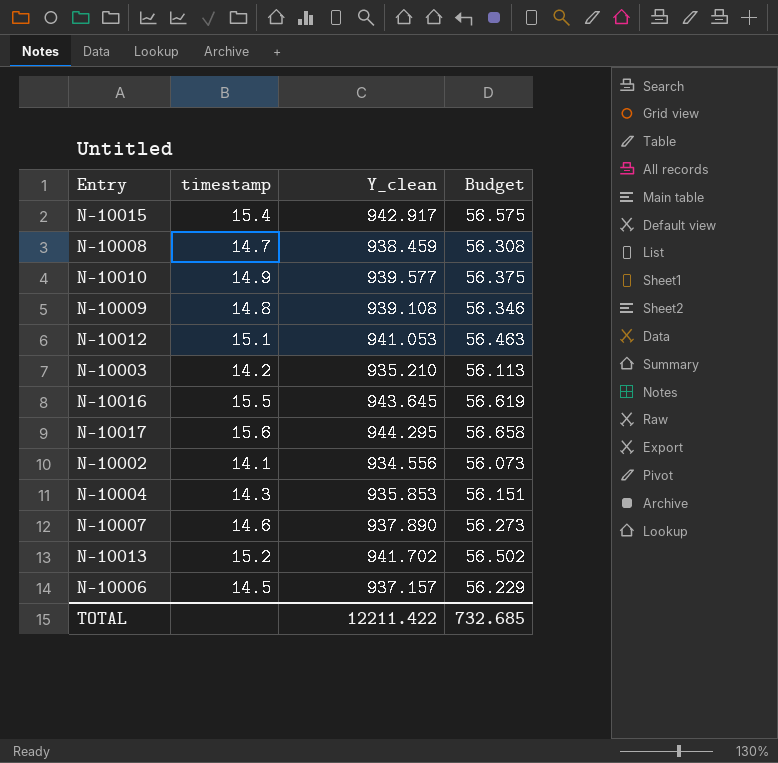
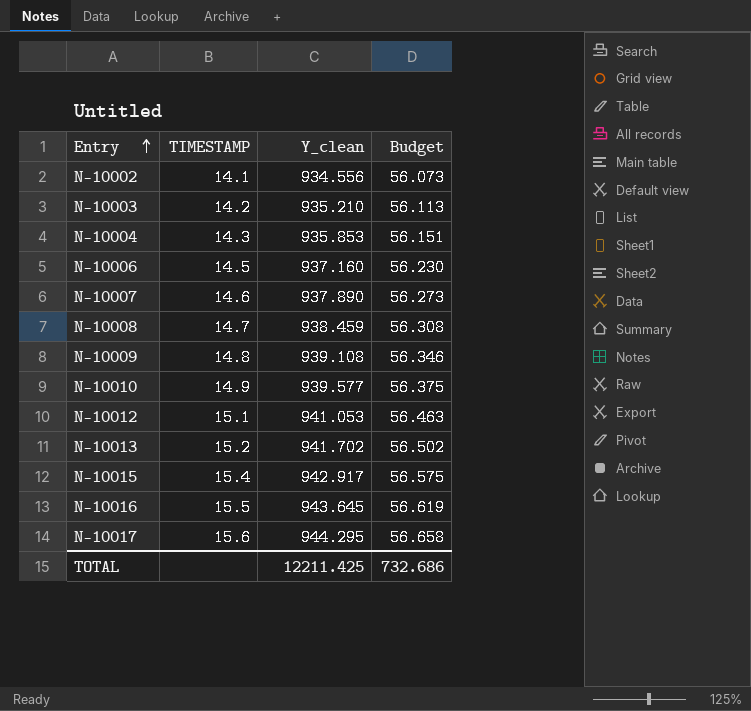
row order: none -> Entry ascending
column name: timestamp -> TIMESTAMP
N-10006 | Y_clean: 937.157 -> 937.160
N-10006 | Budget: 56.229 -> 56.230
TOTAL | Y_clean: 12211.422 -> 12211.425
TOTAL | Budget: 732.685 -> 732.686

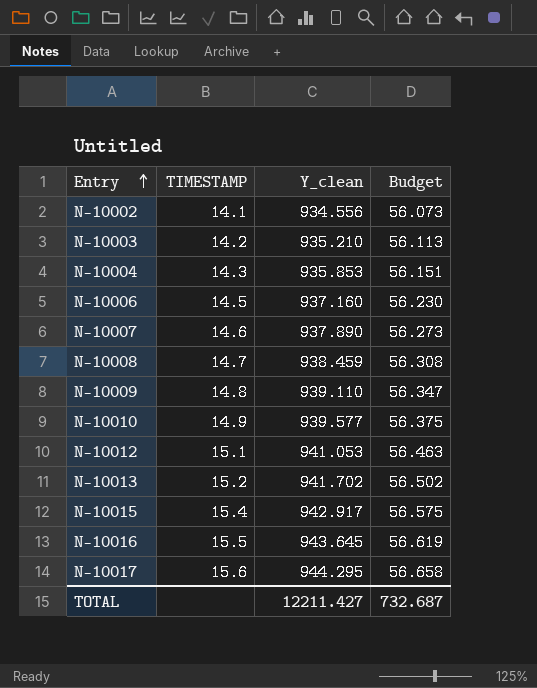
N-10009 | Y_clean: 939.108 -> 939.110
N-10009 | Budget: 56.346 -> 56.347
TOTAL | Y_clean: 12211.425 -> 12211.427
TOTAL | Budget: 732.686 -> 732.687

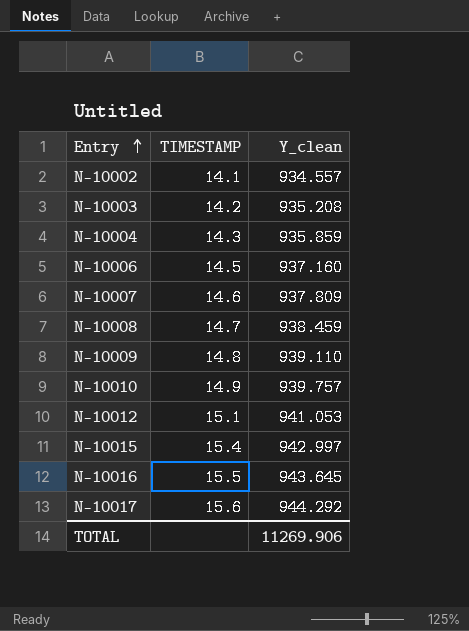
column Budget | formula: [Y_clean] * 0.06 -> none
row N-10013: 15.2 | 941.702 | 56.502 -> none
N-10002 | Y_clean: 934.556 -> 934.557
N-10003 | Y_clean: 935.210 -> 935.208
N-10004 | Y_clean: 935.853 -> 935.859
N-10007 | Y_clean: 937.890 -> 937.809
N-10010 | Y_clean: 939.577 -> 939.757
N-10015 | Y_clean: 942.917 -> 942.997
N-10017 | Y_clean: 944.295 -> 944.292
TOTAL | Y_clean: 12211.427 -> 11269.906

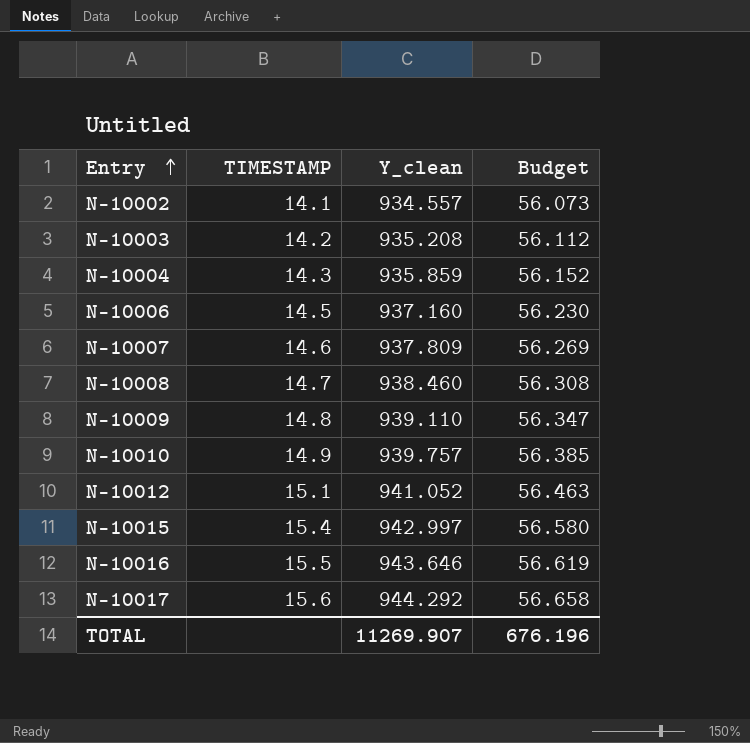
column Budget | formula: none -> [Y_clean] * 0.06
N-10008 | Y_clean: 938.459 -> 938.460
N-10012 | Y_clean: 941.053 -> 941.052
N-10016 | Y_clean: 943.645 -> 943.646
TOTAL | Y_clean: 11269.906 -> 11269.907

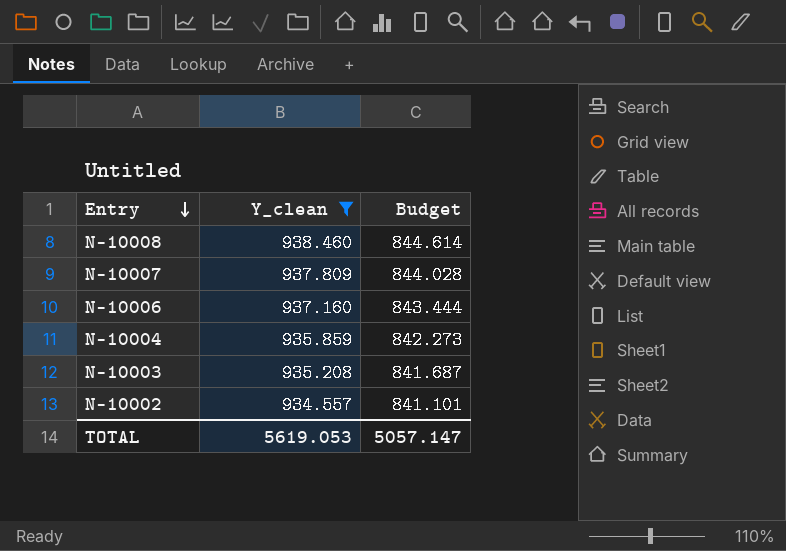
filter: none -> Y_clean <= 938.460
row order: Entry ascending -> Entry descending
column TIMESTAMP | position: 2 -> none
column Budget | formula: [Y_clean] * 0.06 -> [Y_clean] * 0.9
TOTAL | Y_clean: 11269.907 -> 5619.053
TOTAL | Budget: 676.196 -> 5057.147

